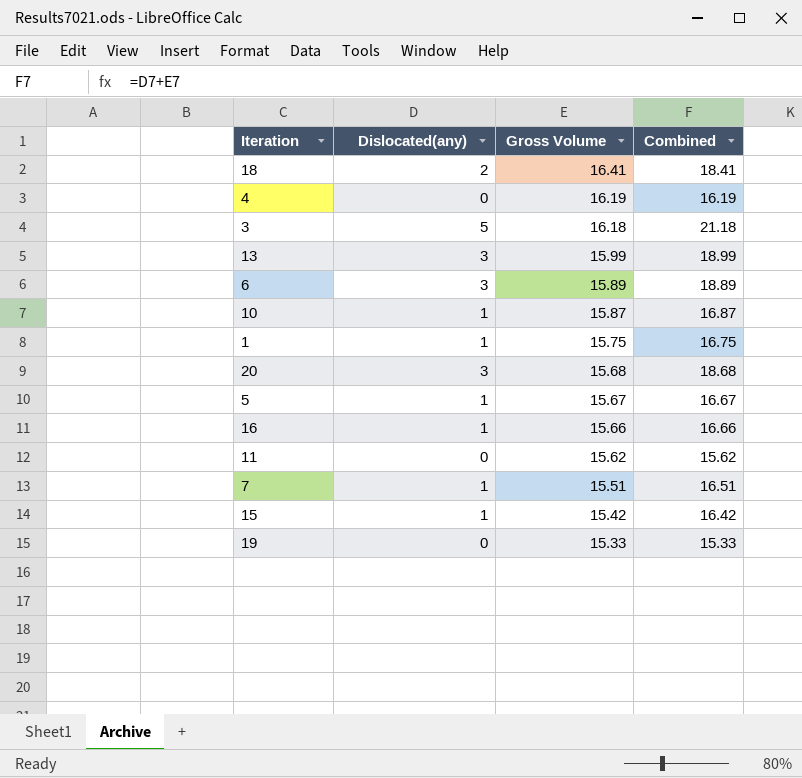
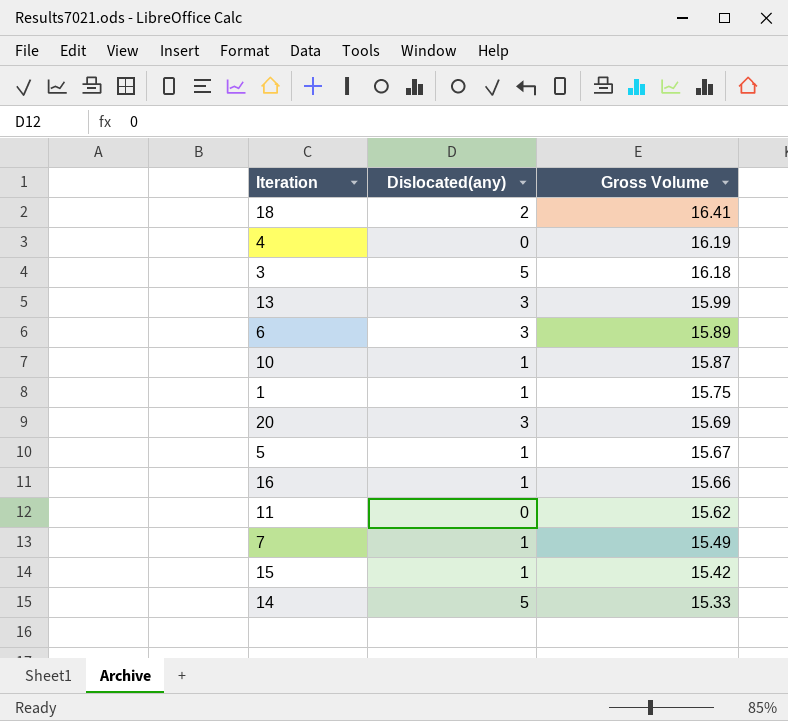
column Combined | formula: [Dislocated(any)] + [Gross Volume] -> none
row 19: 0 | 15.33 | 15.33 -> none
20 | Gross Volume: 15.68 -> 15.69
7 | Gross Volume: 15.51 -> 15.49
row 14: none -> 5 | 15.33

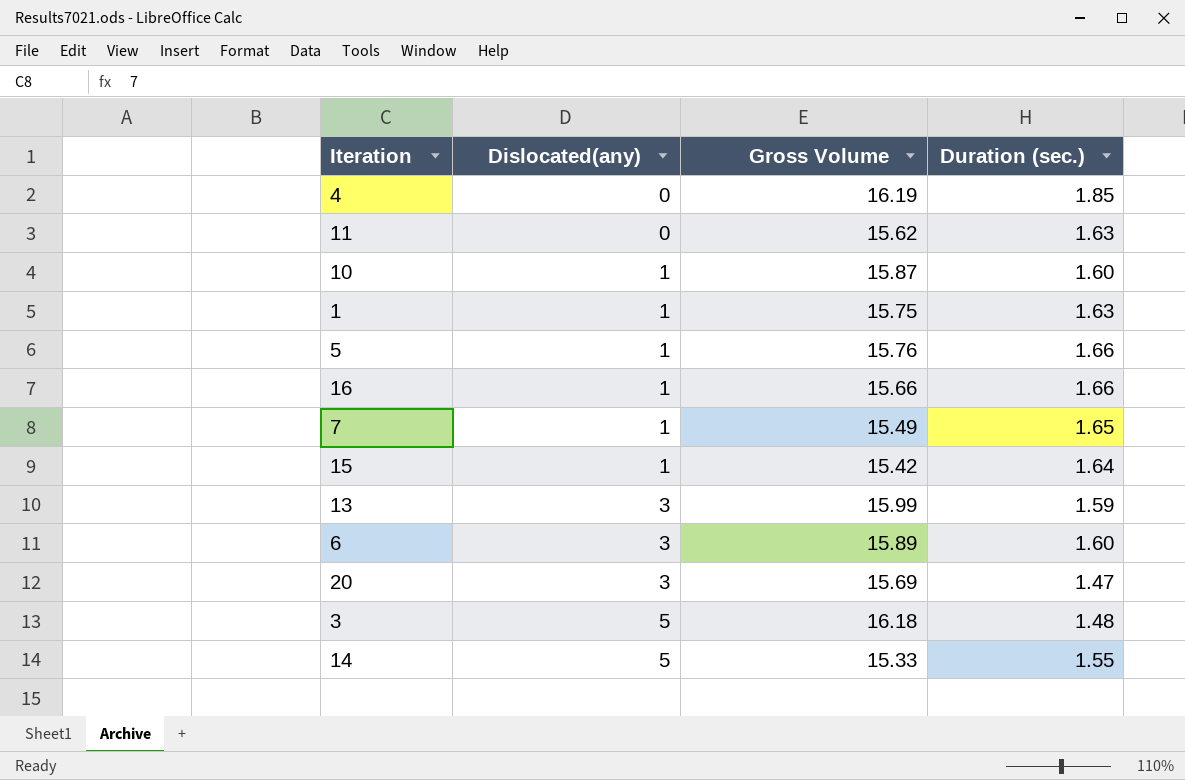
row order: Gross Volume descending -> Dislocated(any) ascending
column Duration (sec.) | position: none -> 4
row 18: 2 | 16.41 -> none
5 | Gross Volume: 15.67 -> 15.76

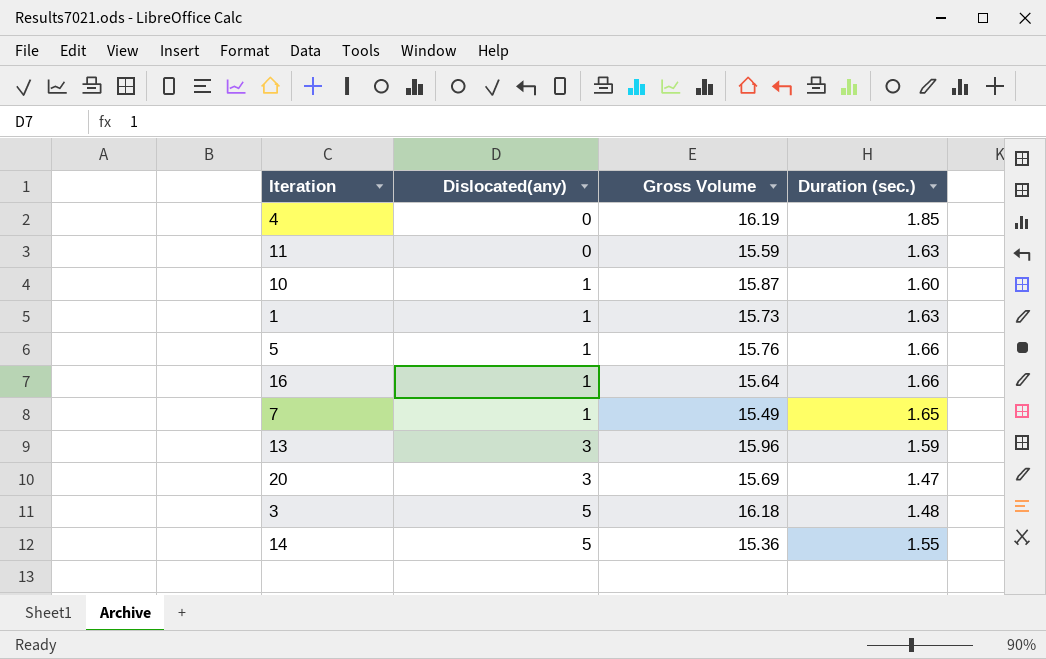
row 15: 1 | 15.42 | 1.64 -> none
row 6: 3 | 15.89 | 1.60 -> none
11 | Gross Volume: 15.62 -> 15.59
1 | Gross Volume: 15.75 -> 15.73
16 | Gross Volume: 15.66 -> 15.64
13 | Gross Volume: 15.99 -> 15.96
14 | Gross Volume: 15.33 -> 15.36

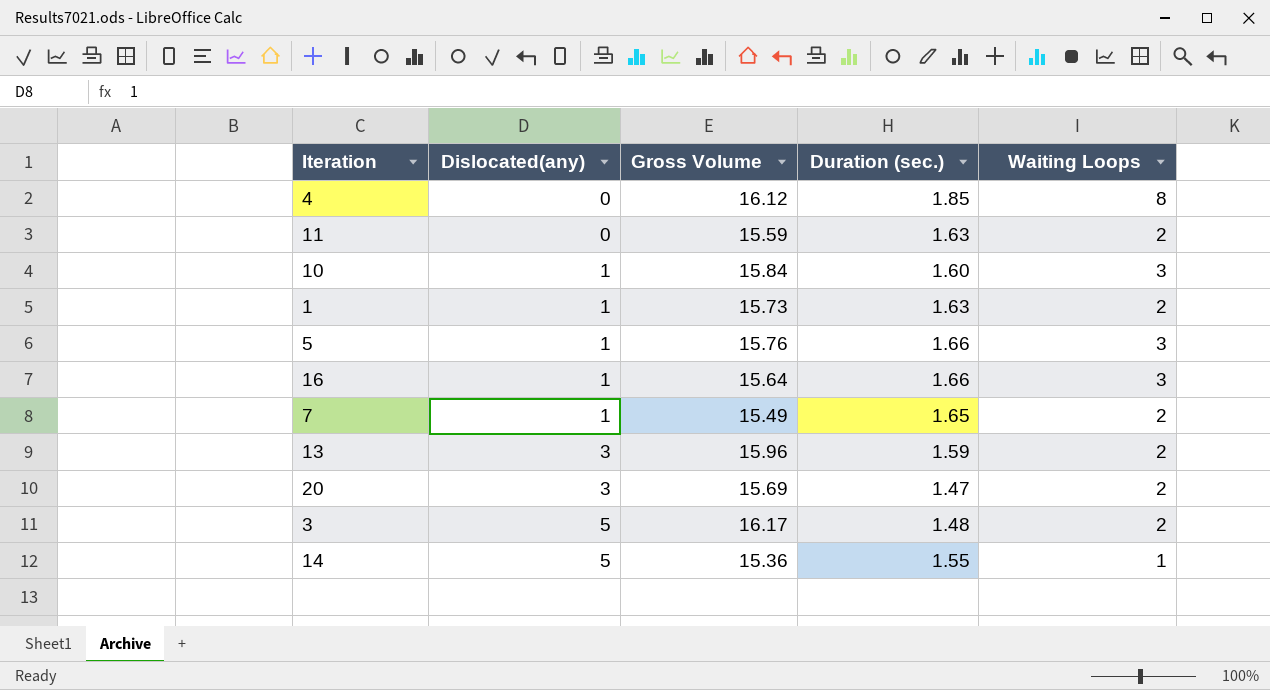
column Waiting Loops | position: none -> 5
4 | Gross Volume: 16.19 -> 16.12
10 | Gross Volume: 15.87 -> 15.84
3 | Gross Volume: 16.18 -> 16.17

